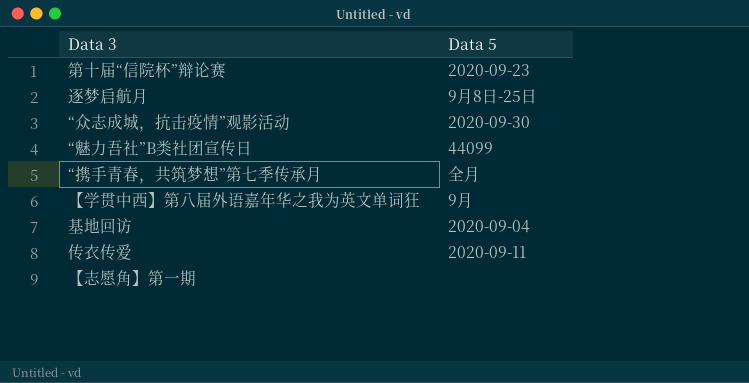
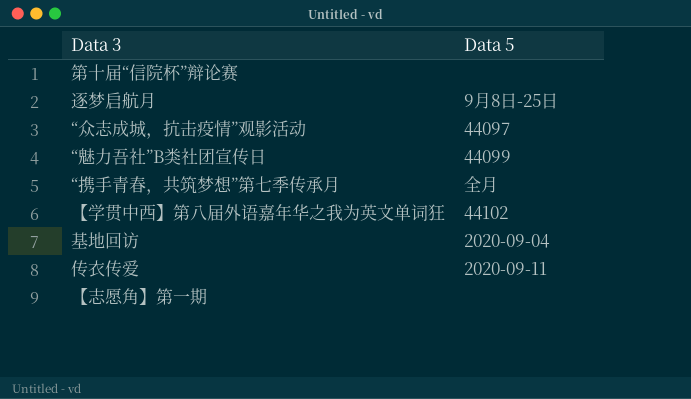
第十届“信院杯”辩论赛 | Data 5: 2020-09-23 -> none
“众志成城，抗击疫情”观影活动 | Data 5: 2020-09-30 -> 44097
【学贯中西】第八届外语嘉年华之我为英文单词狂 | Data 5: 9月 -> 44102

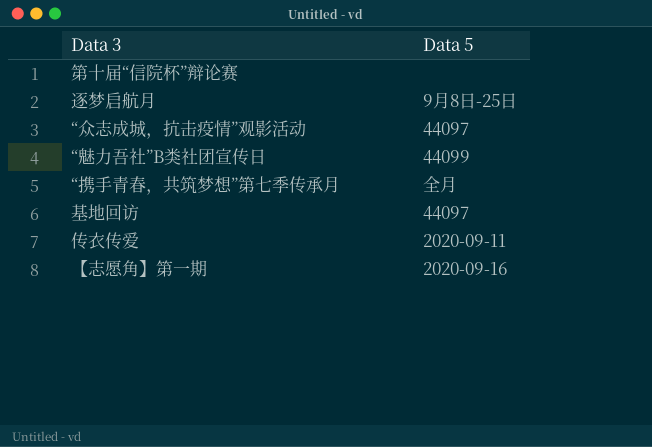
row 【学贯中西】第八届外语嘉年华之我为英文单词狂: 44102 -> none
基地回访 | Data 5: 2020-09-04 -> 44097
【志愿角】第一期 | Data 5: none -> 2020-09-16

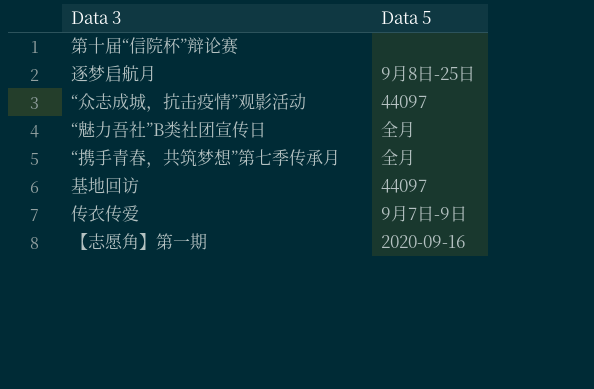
“魅力吾社”B类社团宣传日 | Data 5: 44099 -> 全月
传衣传爱 | Data 5: 2020-09-11 -> 9月7日-9日

